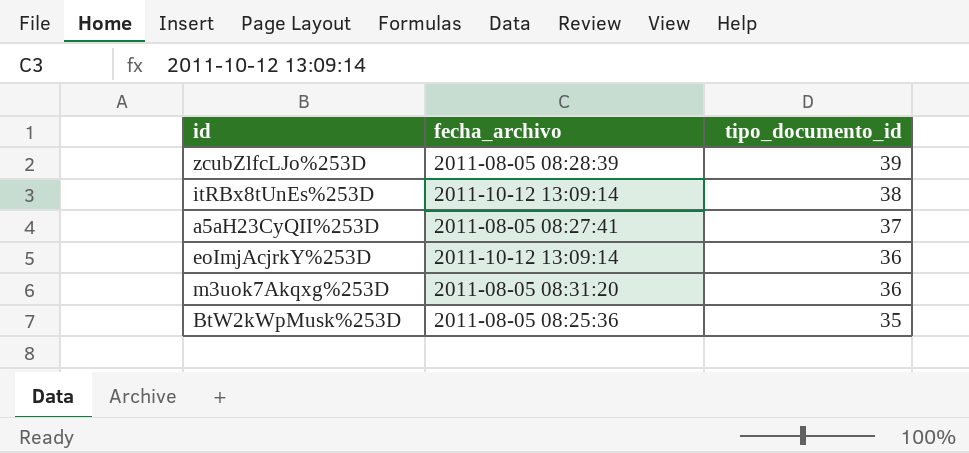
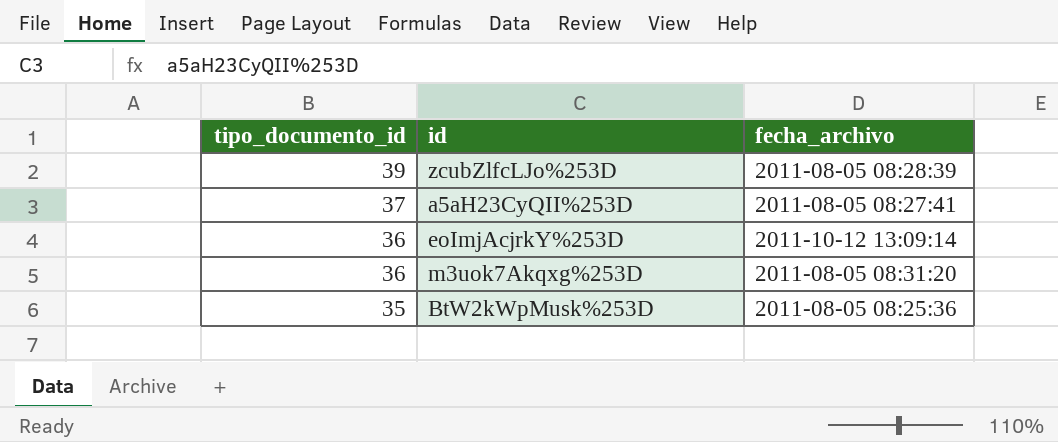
column tipo_documento_id | position: 3 -> 1
row itRBx8tUnEs%253D: 2011-10-12 13:09:14 | 38 -> none

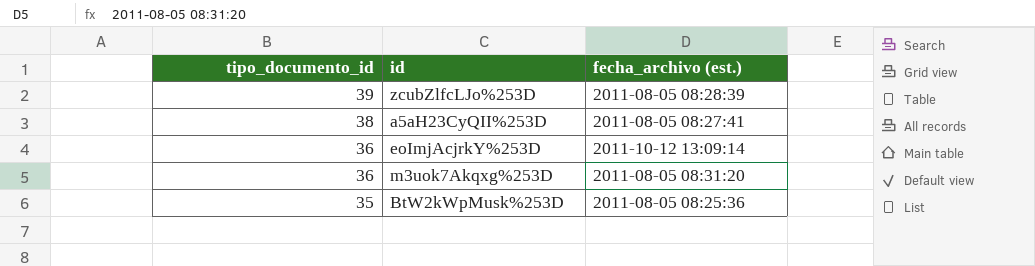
column name: fecha_archivo -> fecha_archivo (est.)
a5aH23CyQII%253D | tipo_documento_id: 37 -> 38

